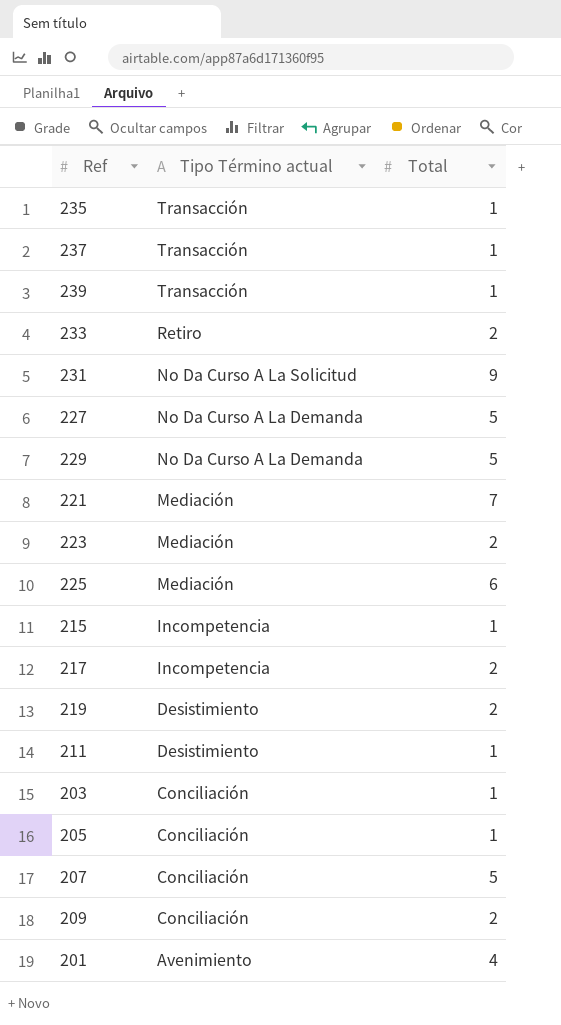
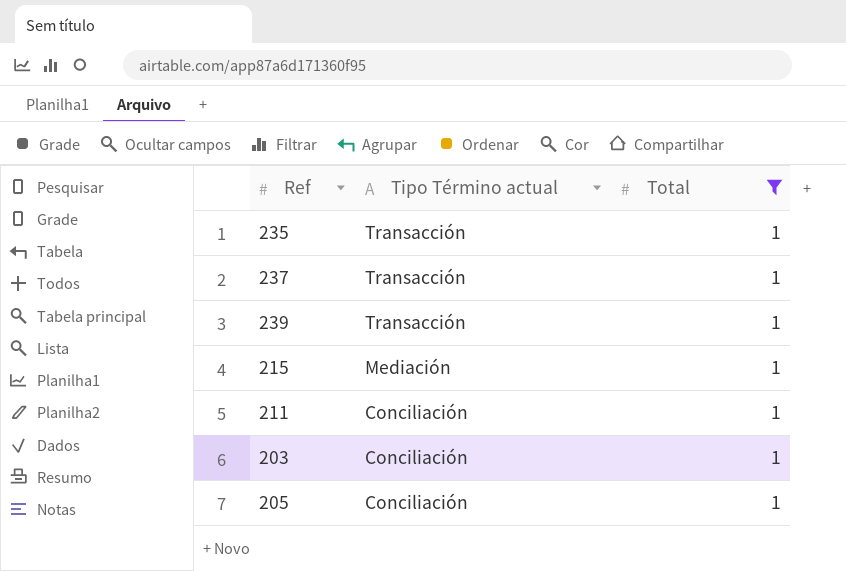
filter: none -> Total = 1
215 | Tipo Término actual: Incompetencia -> Mediación
211 | Tipo Término actual: Desistimiento -> Conciliación

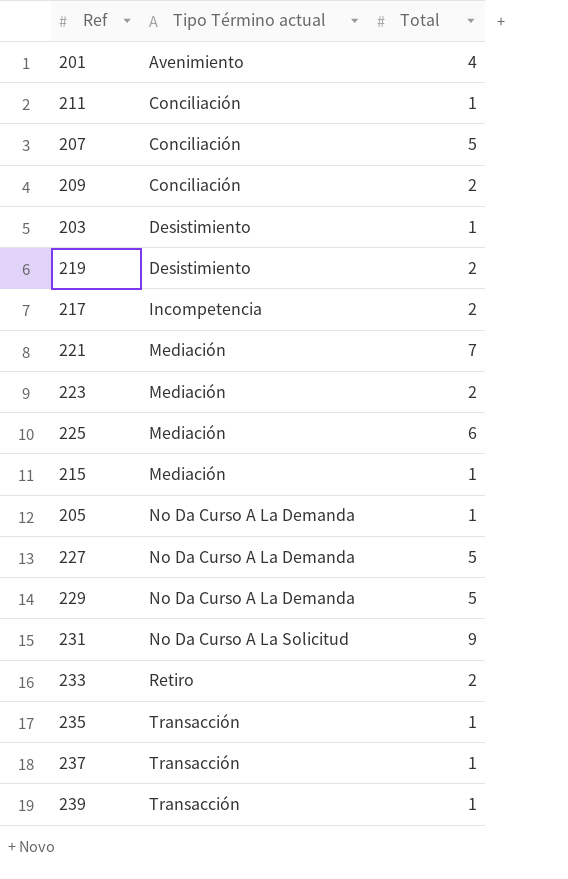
filter: Total = 1 -> none
row order: Tipo Término actual descending -> Tipo Término actual ascending
203 | Tipo Término actual: Conciliación -> Desistimiento
205 | Tipo Término actual: Conciliación -> No Da Curso A La Demanda

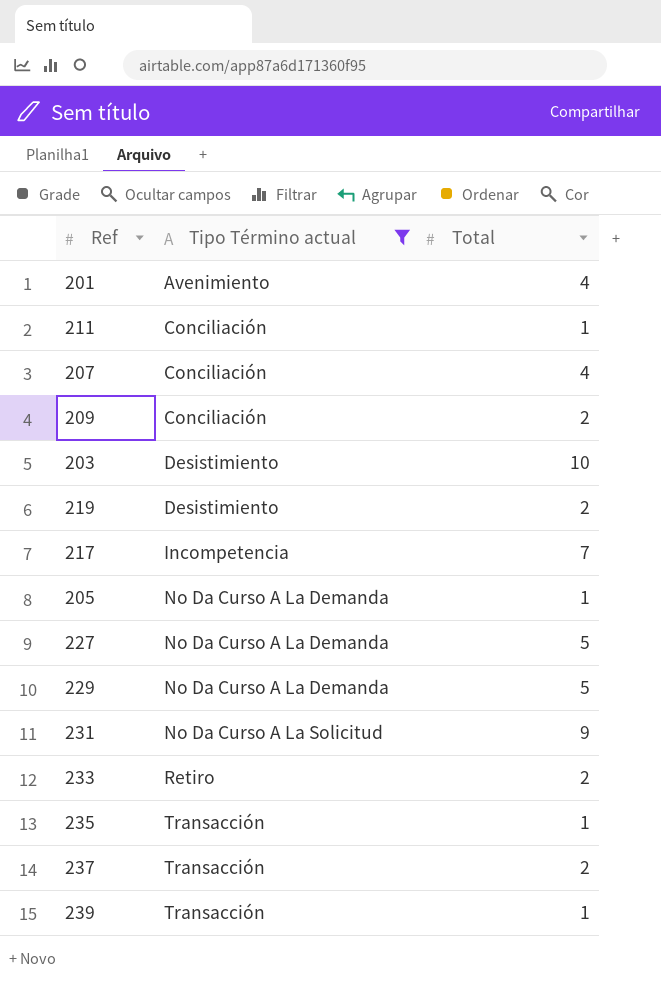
filter: none -> Tipo Término actual != Mediación
207 | Total: 5 -> 4
203 | Total: 1 -> 10
217 | Total: 2 -> 7
237 | Total: 1 -> 2

